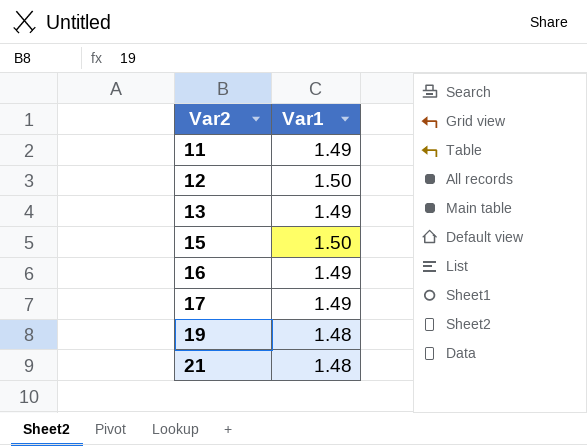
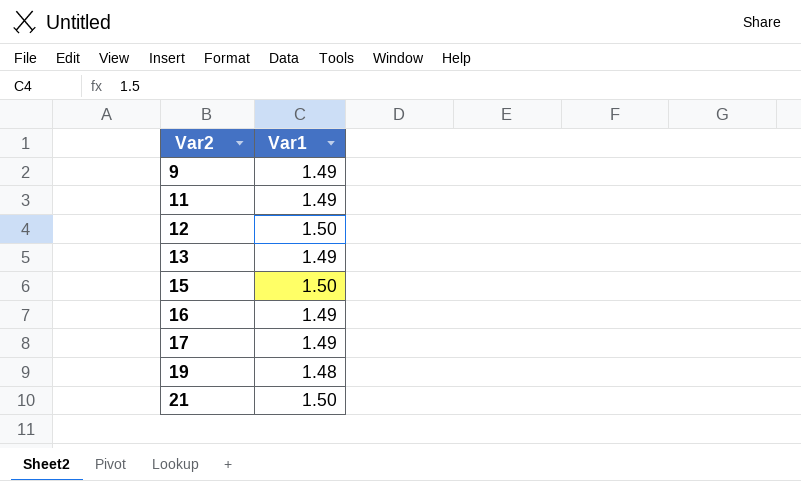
row 9: none -> 1.49
21 | Var1: 1.48 -> 1.50

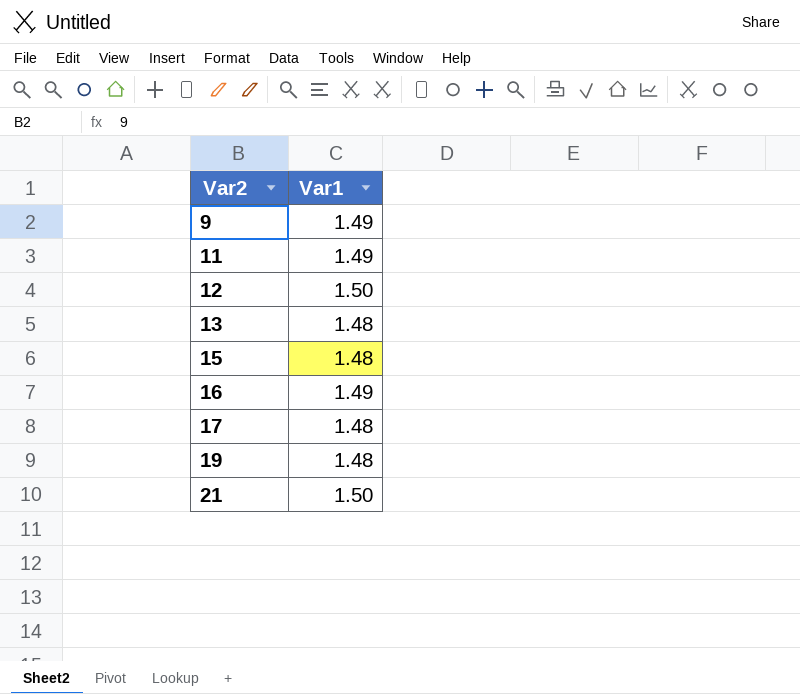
13 | Var1: 1.49 -> 1.48
15 | Var1: 1.50 -> 1.48
17 | Var1: 1.49 -> 1.48

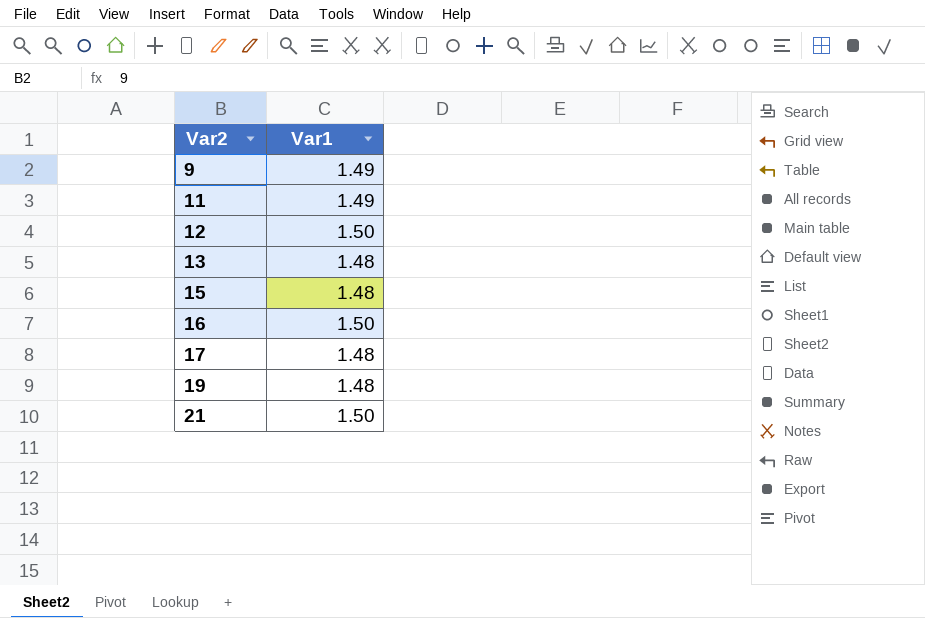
16 | Var1: 1.49 -> 1.50

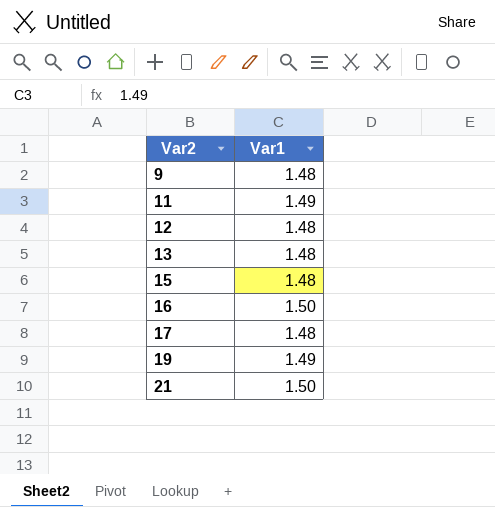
9 | Var1: 1.49 -> 1.48
12 | Var1: 1.50 -> 1.48
19 | Var1: 1.48 -> 1.49

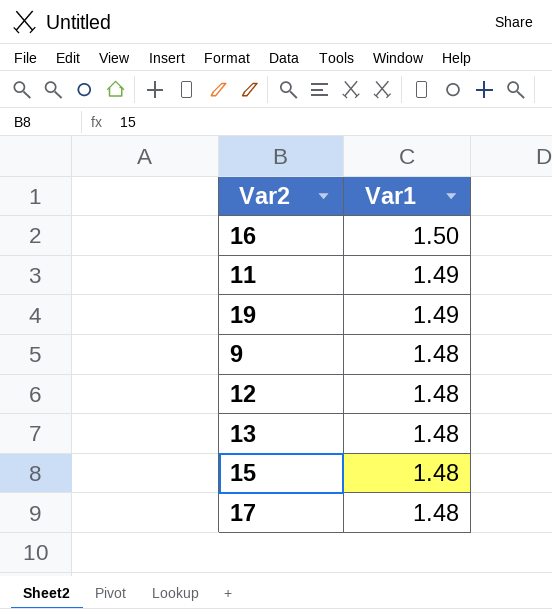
row order: Var2 ascending -> Var1 descending
row 21: 1.50 -> none

